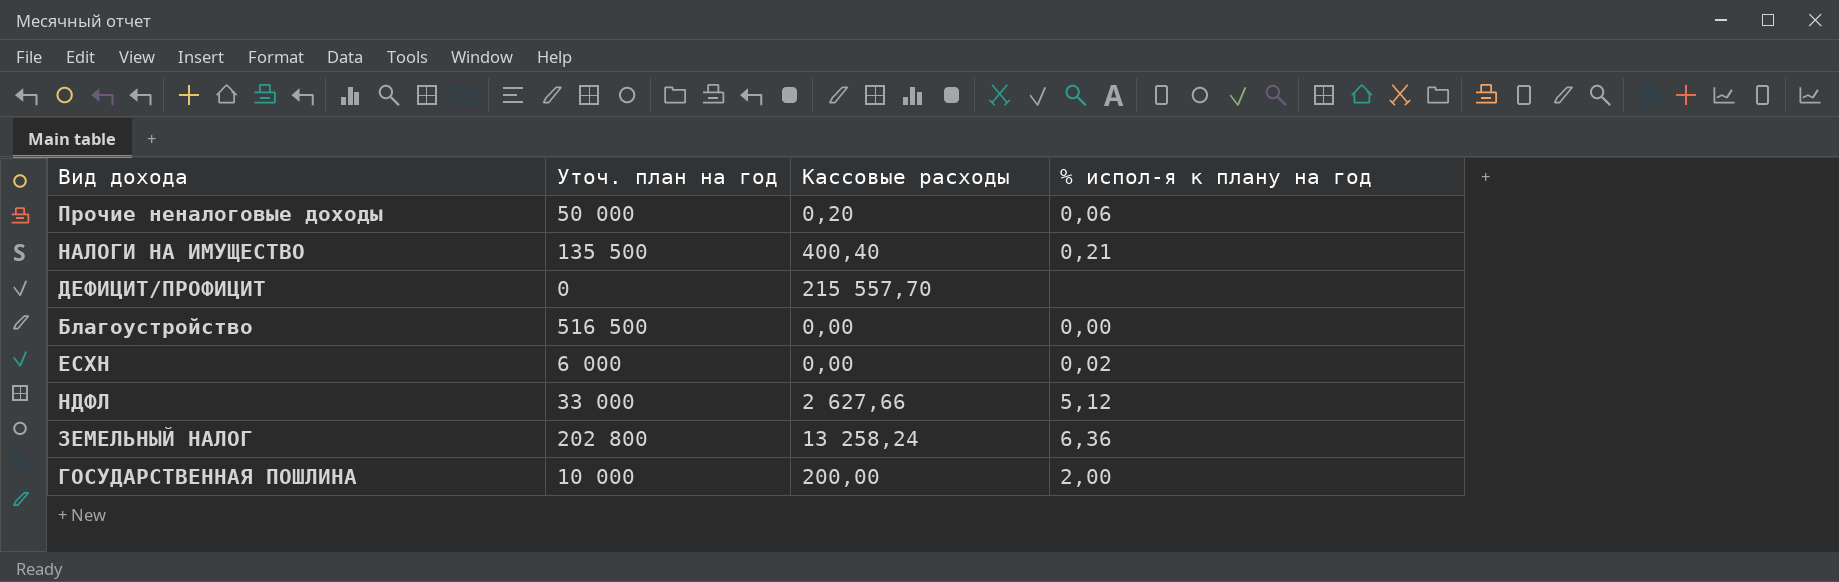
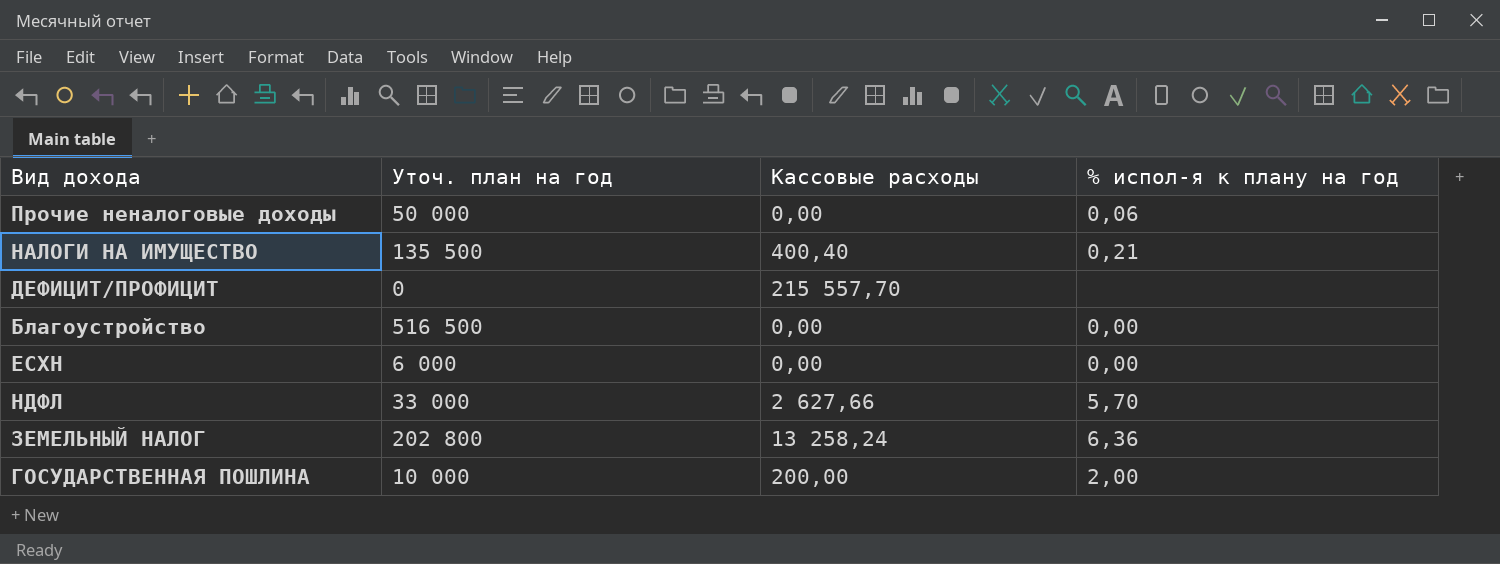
Прочие неналоговые доходы | Кассовые расходы: 0,20 -> 0,00
ЕСХН | % испол-я к плану на год: 0,02 -> 0,00
НДФЛ | % испол-я к плану на год: 5,12 -> 5,70

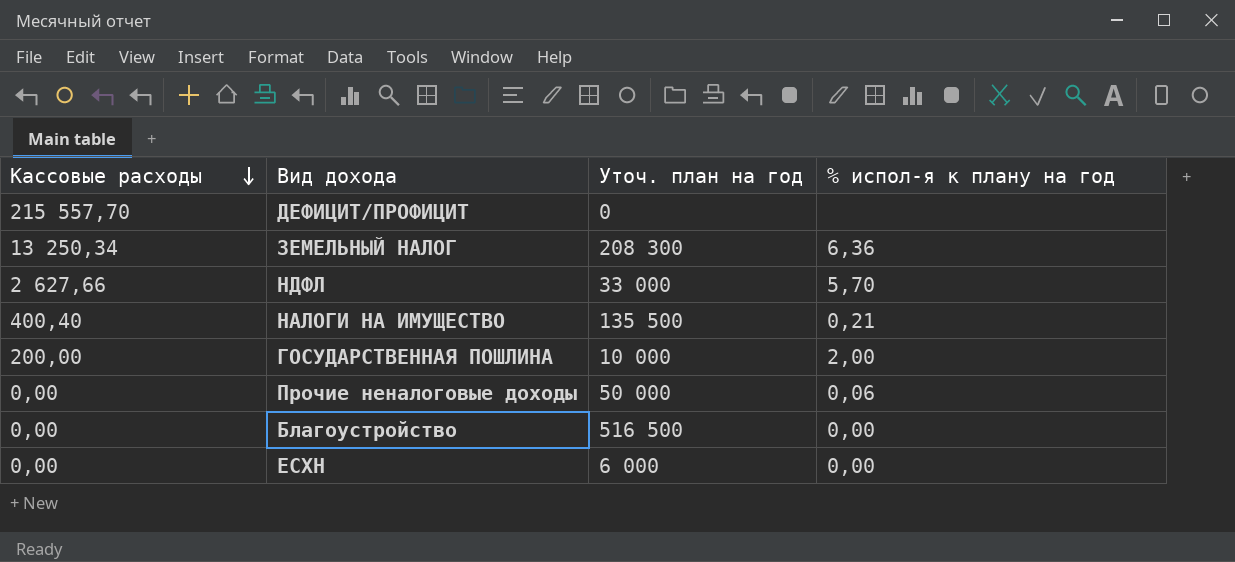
row order: none -> Кассовые расходы descending
column Кассовые расходы | position: 3 -> 1
ЗЕМЕЛЬНЫЙ НАЛОГ | Кассовые расходы: 13 258,24 -> 13 250,34
ЗЕМЕЛЬНЫЙ НАЛОГ | Уточ. план на год: 202 800 -> 208 300

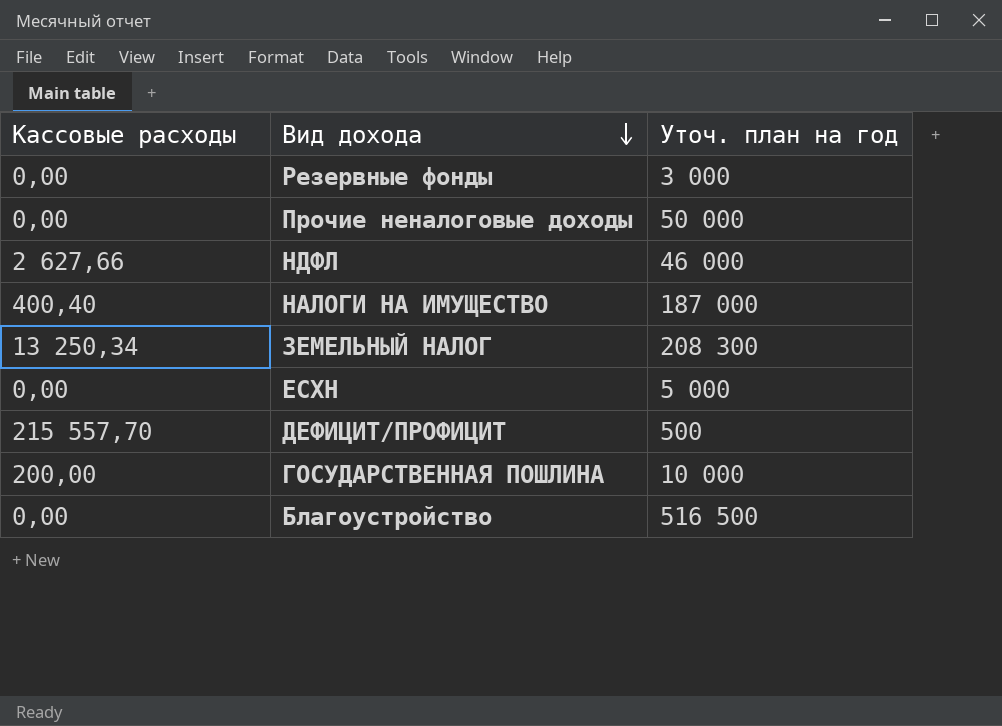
row order: Кассовые расходы descending -> Вид дохода descending
column % испол-я к плану на год | position: 4 -> none
row Резервные фонды: none -> 0,00 | 3 000
НДФЛ | Уточ. план на год: 33 000 -> 46 000
НАЛОГИ НА ИМУЩЕСТВО | Уточ. план на год: 135 500 -> 187 000
ЕСХН | Уточ. план на год: 6 000 -> 5 000
ДЕФИЦИТ/ПРОФИЦИТ | Уточ. план на год: 0 -> 500

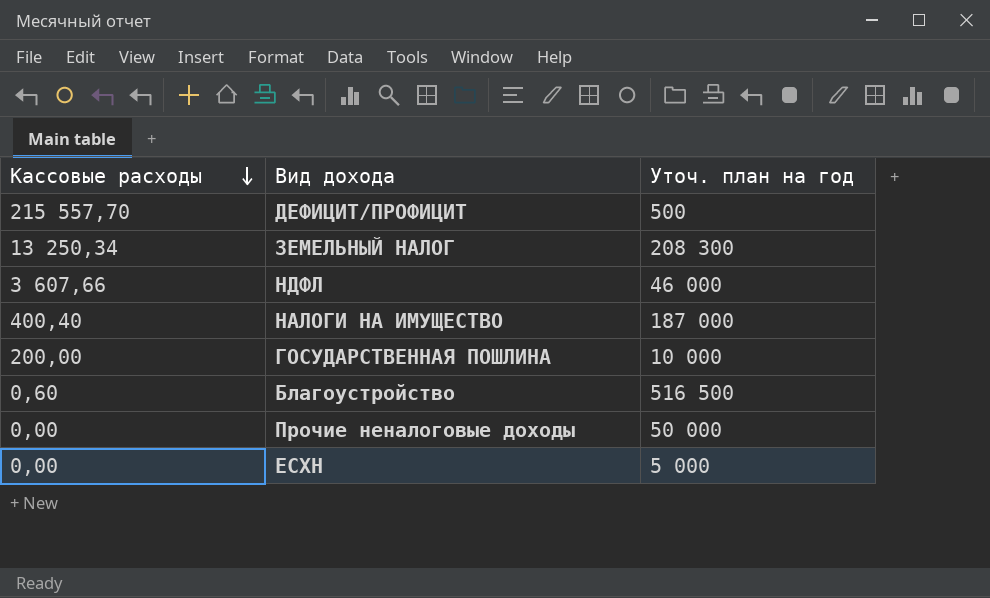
row order: Вид дохода descending -> Кассовые расходы descending
row Резервные фонды: 0,00 | 3 000 -> none
НДФЛ | Кассовые расходы: 2 627,66 -> 3 607,66
Благоустройство | Кассовые расходы: 0,00 -> 0,60

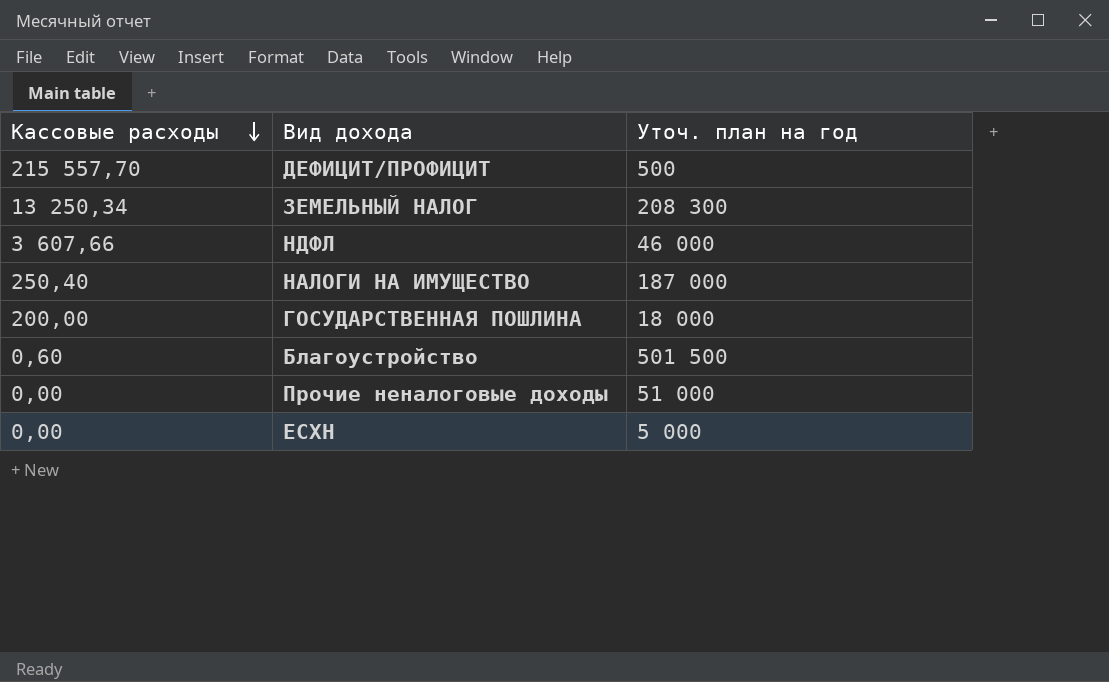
НАЛОГИ НА ИМУЩЕСТВО | Кассовые расходы: 400,40 -> 250,40
ГОСУДАРСТВЕННАЯ ПОШЛИНА | Уточ. план на год: 10 000 -> 18 000
Благоустройство | Уточ. план на год: 516 500 -> 501 500
Прочие неналоговые доходы | Уточ. план на год: 50 000 -> 51 000

